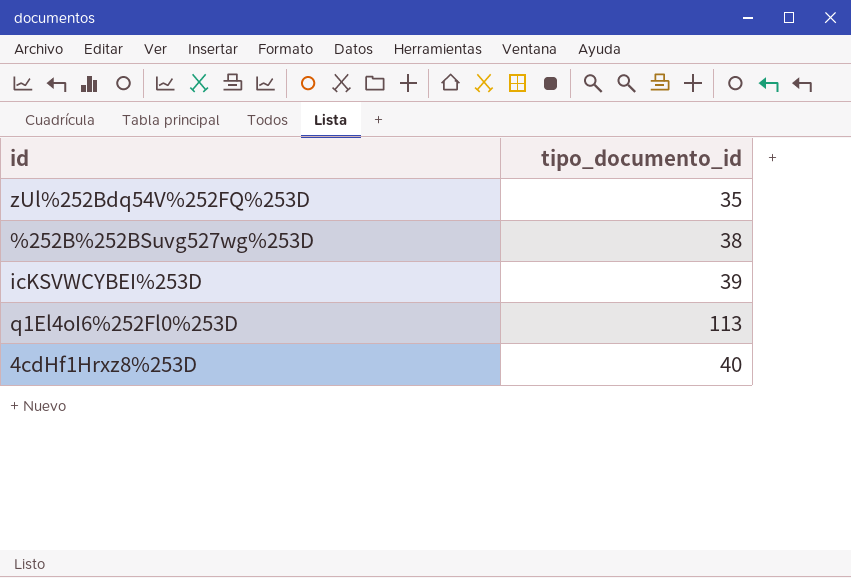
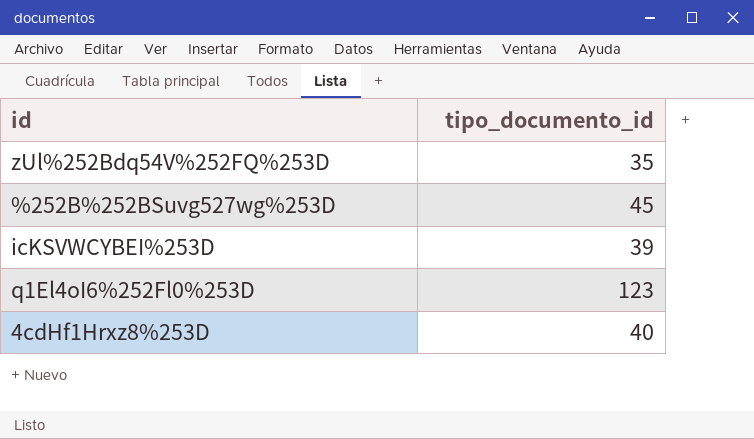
%252B%252BSuvg527wg%253D | tipo_documento_id: 38 -> 45
q1El4oI6%252Fl0%253D | tipo_documento_id: 113 -> 123

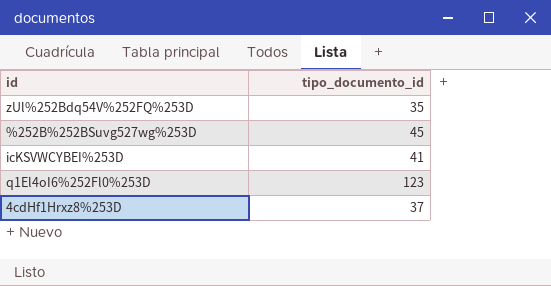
icKSVWCYBEI%253D | tipo_documento_id: 39 -> 41
4cdHf1Hrxz8%253D | tipo_documento_id: 40 -> 37

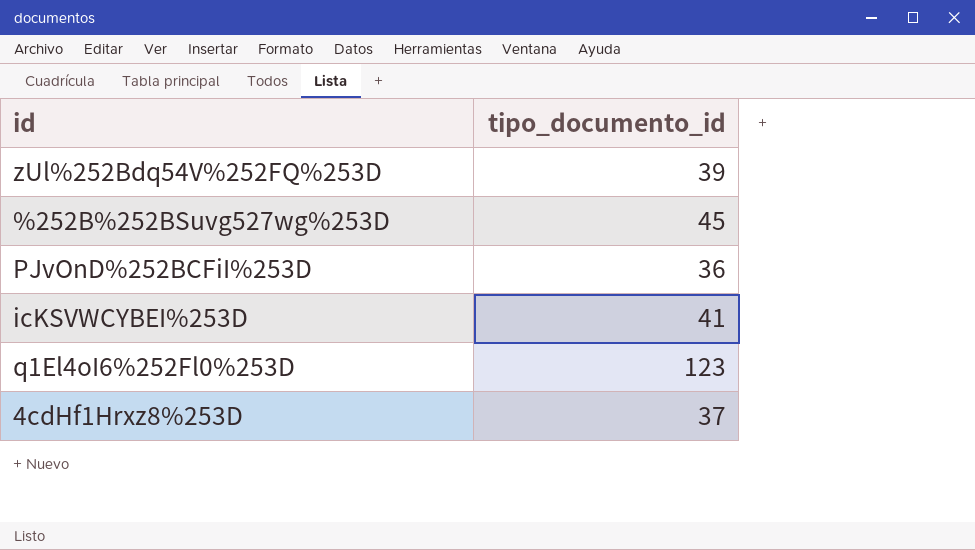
zUl%252Bdq54V%252FQ%253D | tipo_documento_id: 35 -> 39
row PJvOnD%252BCFiI%253D: none -> 36

